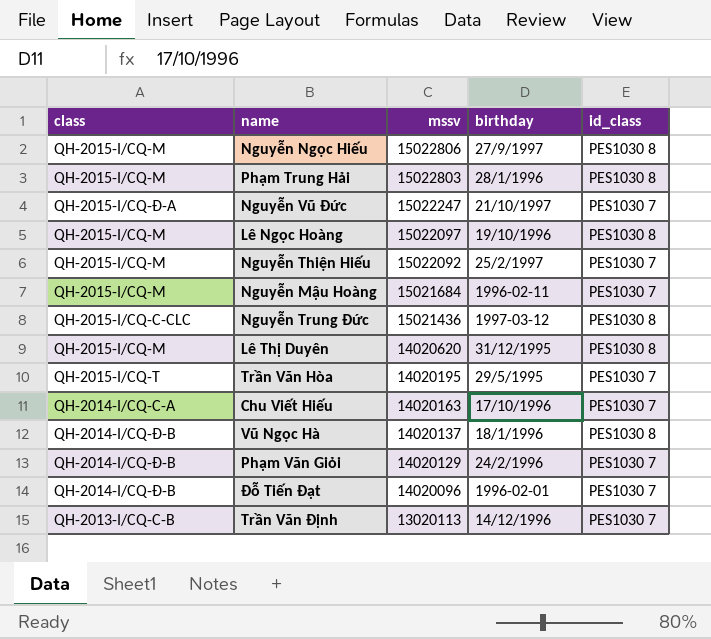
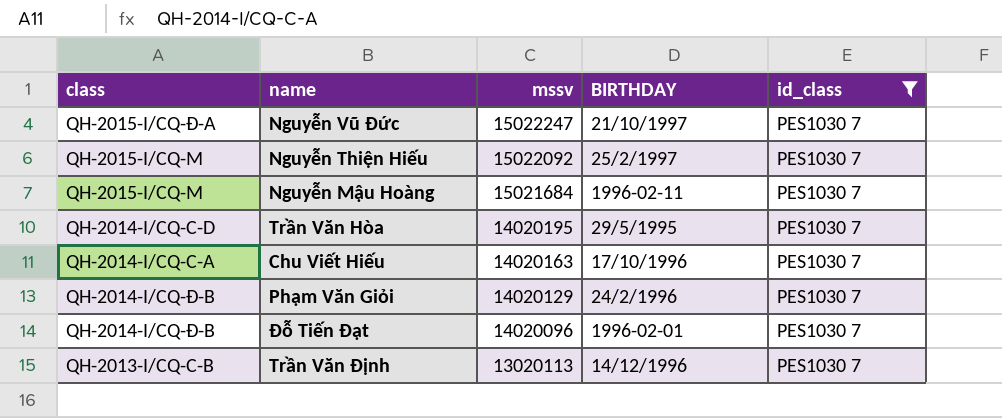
filter: none -> id_class = PES1030 7
column name: birthday -> BIRTHDAY
Trần Văn Hòa | class: QH-2015-I/CQ-T -> QH-2014-I/CQ-C-D

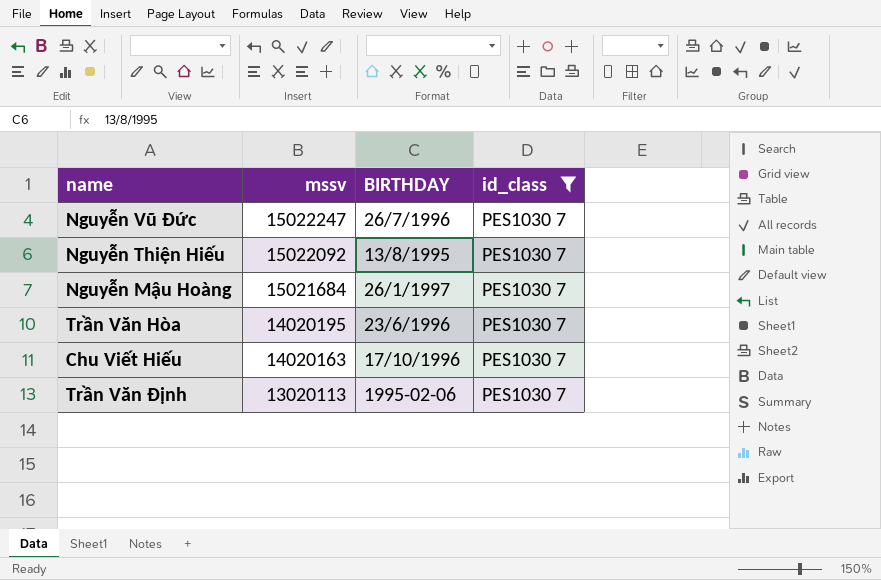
column class | position: 1 -> none
row Phạm Văn Giỏi: QH-2014-I/CQ-Đ-B | 14020129 | 24/2/1996 | PES1030 7 -> none
row Đỗ Tiến Đạt: QH-2014-I/CQ-Đ-B | 14020096 | 1996-02-01 | PES1030 7 -> none
Nguyễn Vũ Đức | BIRTHDAY: 21/10/1997 -> 26/7/1996
Nguyễn Thiện Hiếu | BIRTHDAY: 25/2/1997 -> 13/8/1995
Nguyễn Mậu Hoàng | BIRTHDAY: 1996-02-11 -> 26/1/1997
Trần Văn Hòa | BIRTHDAY: 29/5/1995 -> 23/6/1996
Trần Văn Định | BIRTHDAY: 14/12/1996 -> 1995-02-06

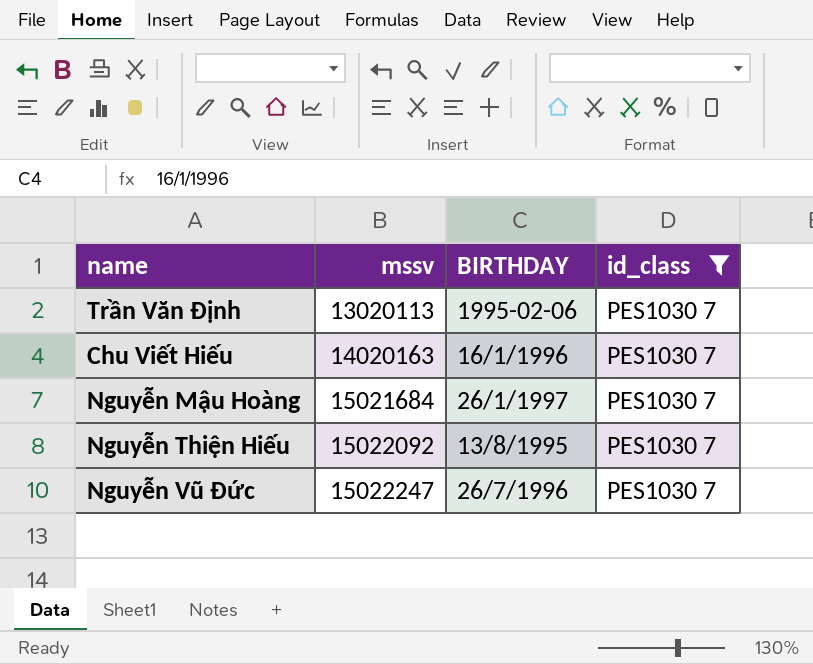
row order: mssv descending -> mssv ascending
row Trần Văn Hòa: 14020195 | 23/6/1996 | PES1030 7 -> none
Chu Viết Hiếu | BIRTHDAY: 17/10/1996 -> 16/1/1996

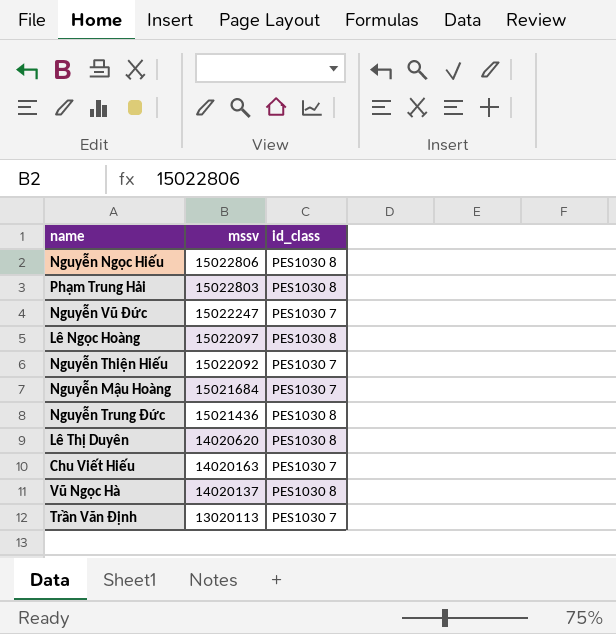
filter: id_class = PES1030 7 -> none
row order: mssv ascending -> mssv descending
column BIRTHDAY | position: 3 -> none

